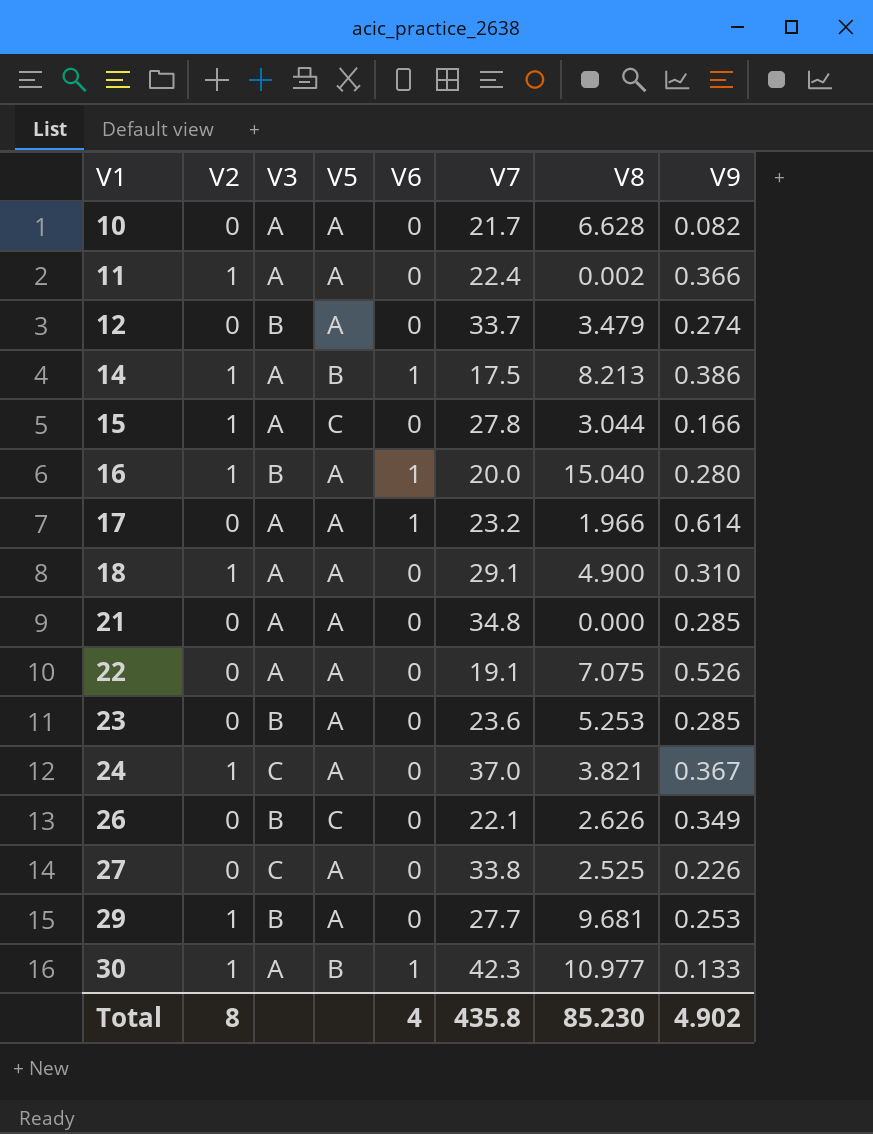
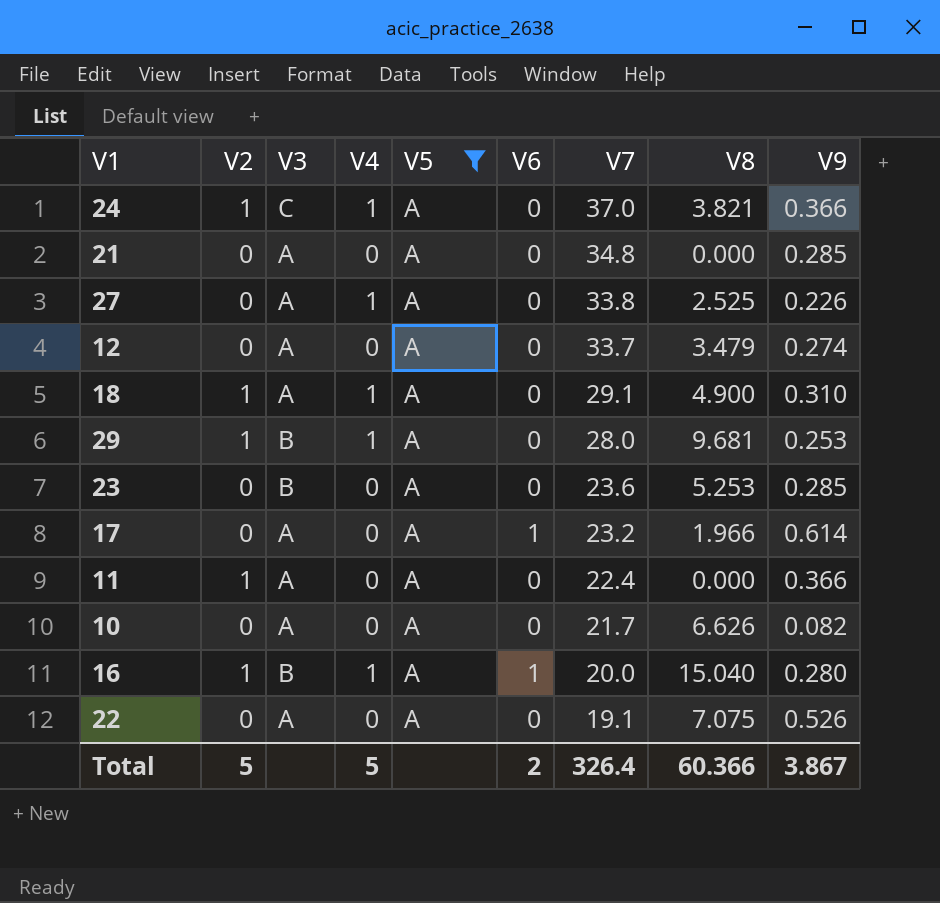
filter: none -> V5 = A
row order: V1 ascending -> V7 descending
column V4 | position: none -> 4
24 | V9: 0.367 -> 0.366
27 | V3: C -> A
12 | V3: B -> A
29 | V7: 27.7 -> 28.0
11 | V8: 0.002 -> 0.000
10 | V8: 6.628 -> 6.626
Total | V2: 8 -> 5
Total | V6: 4 -> 2
Total | V7: 435.8 -> 326.4
Total | V8: 85.230 -> 60.366
Total | V9: 4.902 -> 3.867

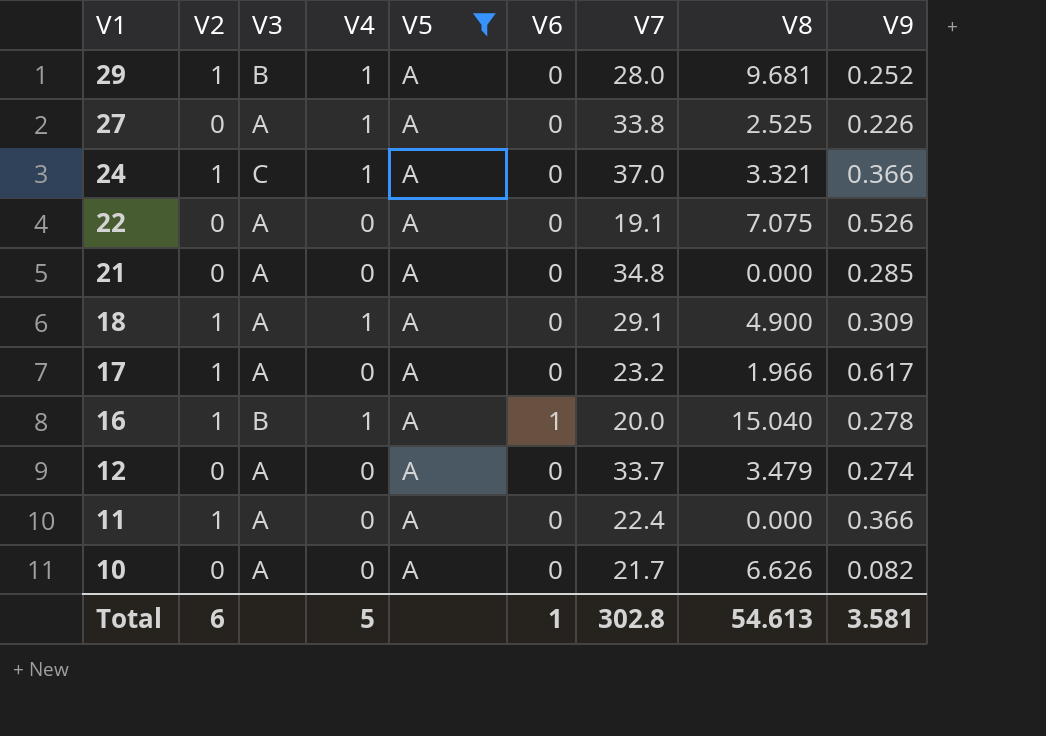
row order: V7 descending -> V1 descending
row 23: 0 | B | 0 | A | 0 | 23.6 | 5.253 | 0.285 -> none
29 | V9: 0.253 -> 0.252
24 | V8: 3.821 -> 3.321
18 | V9: 0.310 -> 0.309
17 | V2: 0 -> 1
17 | V6: 1 -> 0
17 | V9: 0.614 -> 0.617
16 | V9: 0.280 -> 0.278
Total | V2: 5 -> 6
Total | V6: 2 -> 1
Total | V7: 326.4 -> 302.8
Total | V8: 60.366 -> 54.613
Total | V9: 3.867 -> 3.581

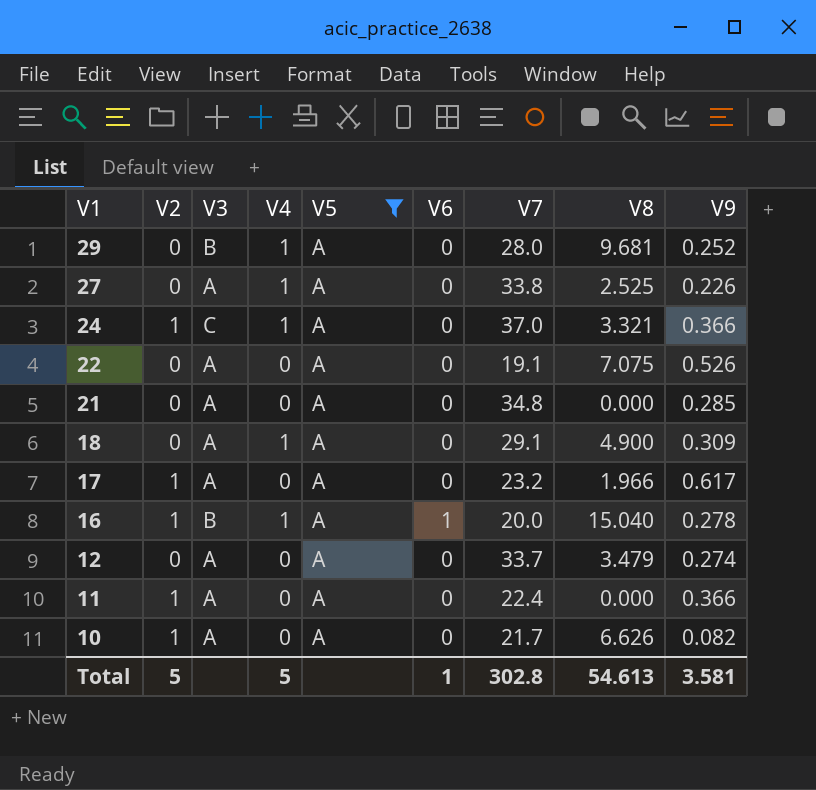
29 | V2: 1 -> 0
18 | V2: 1 -> 0
10 | V2: 0 -> 1
Total | V2: 6 -> 5

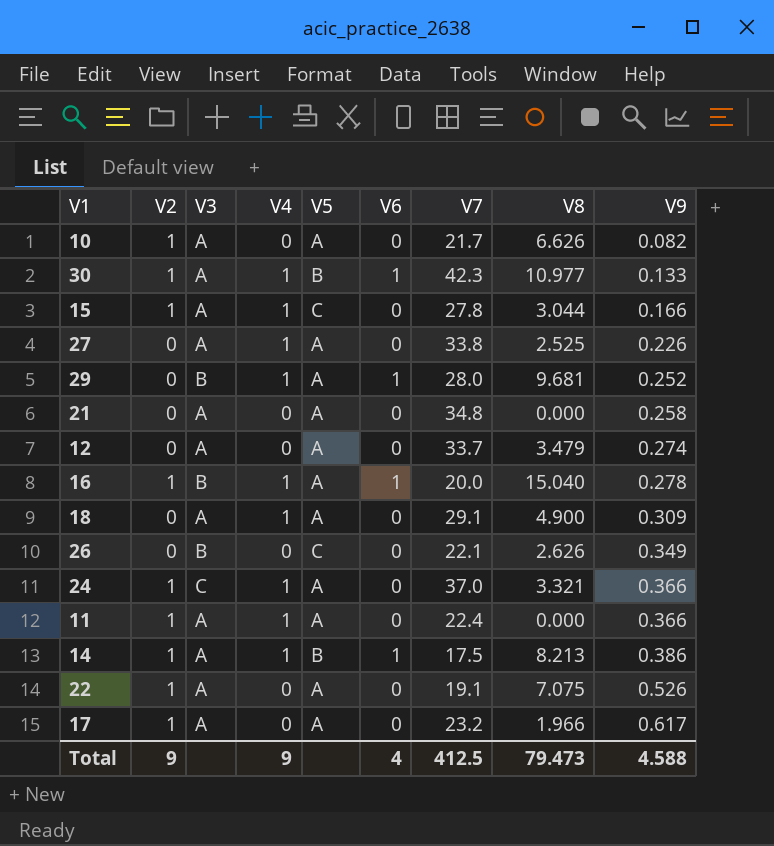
filter: V5 = A -> none
row order: V1 descending -> V9 ascending
29 | V6: 0 -> 1
21 | V9: 0.285 -> 0.258
11 | V4: 0 -> 1
22 | V2: 0 -> 1
Total | V2: 5 -> 9
Total | V4: 5 -> 9
Total | V6: 1 -> 4
Total | V7: 302.8 -> 412.5
Total | V8: 54.613 -> 79.473
Total | V9: 3.581 -> 4.588

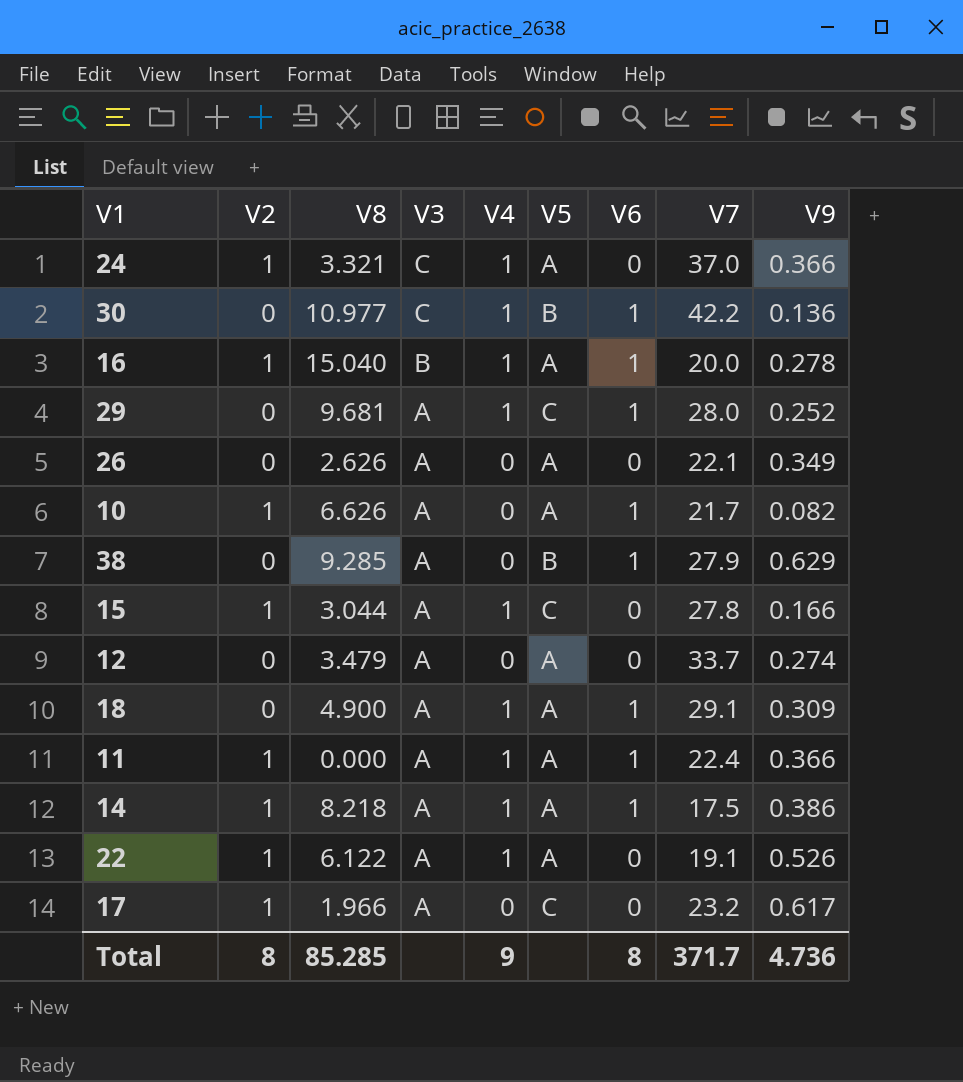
row order: V9 ascending -> V3 descending
column V8 | position: 8 -> 3
row 27: 0 | A | 1 | A | 0 | 33.8 | 2.525 | 0.226 -> none
row 21: 0 | A | 0 | A | 0 | 34.8 | 0.000 | 0.258 -> none
30 | V2: 1 -> 0
30 | V3: A -> C
30 | V7: 42.3 -> 42.2
30 | V9: 0.133 -> 0.136
29 | V3: B -> A
29 | V5: A -> C
26 | V3: B -> A
26 | V5: C -> A
10 | V6: 0 -> 1
row 38: none -> 0 | 9.285 | A | 0 | B | 1 | 27.9 | 0.629
18 | V6: 0 -> 1
11 | V6: 0 -> 1
14 | V8: 8.213 -> 8.218
14 | V5: B -> A
22 | V8: 7.075 -> 6.122
22 | V4: 0 -> 1
17 | V5: A -> C
Total | V2: 9 -> 8
Total | V8: 79.473 -> 85.285
Total | V6: 4 -> 8
Total | V7: 412.5 -> 371.7
Total | V9: 4.588 -> 4.736

